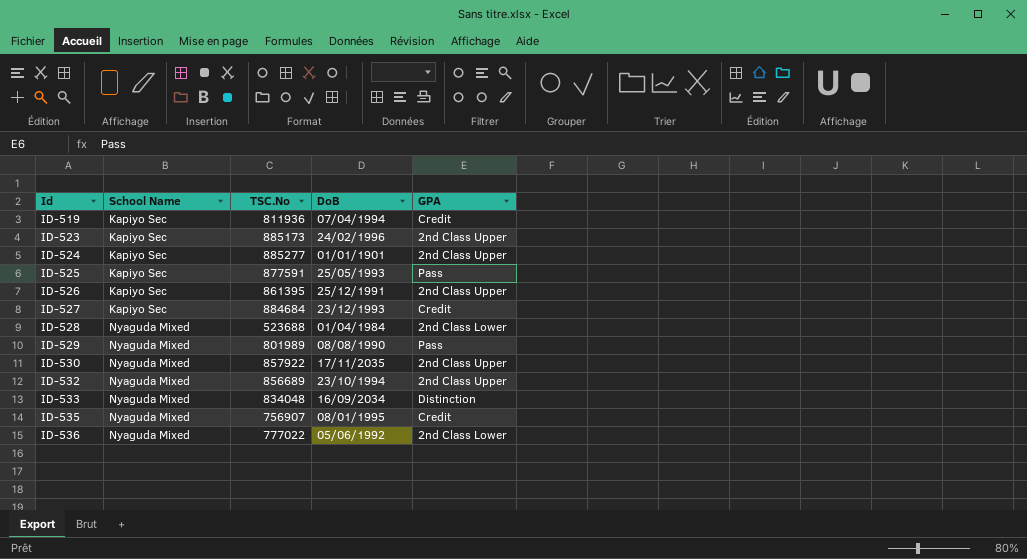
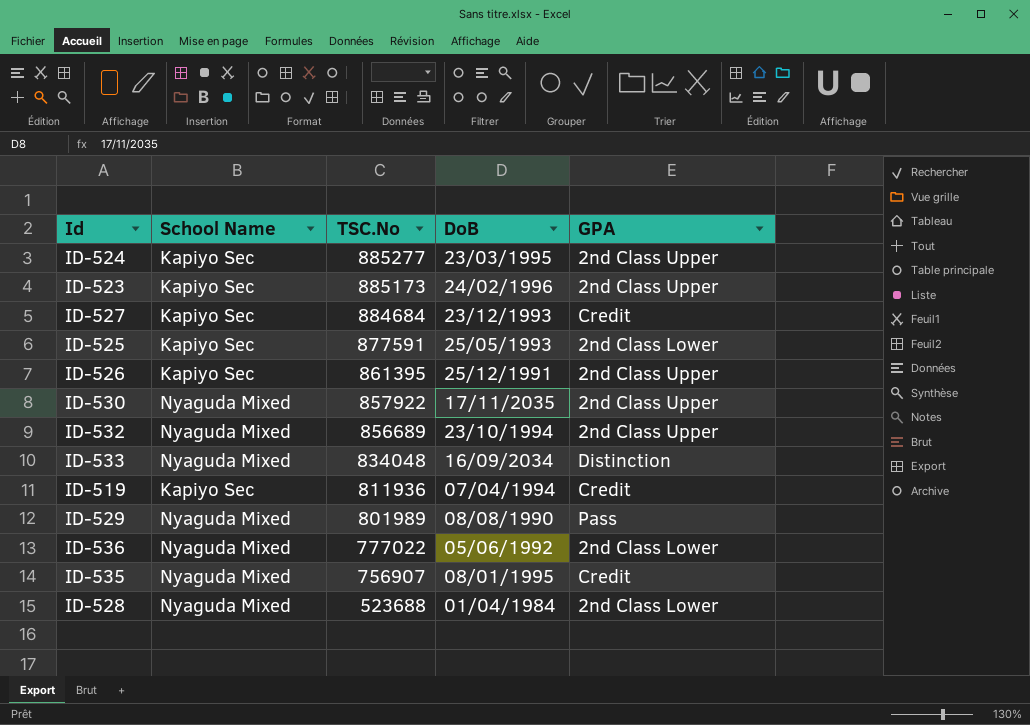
row order: Id ascending -> TSC.No descending
ID-524 | DoB: 01/01/1901 -> 23/03/1995
ID-525 | GPA: Pass -> 2nd Class Lower

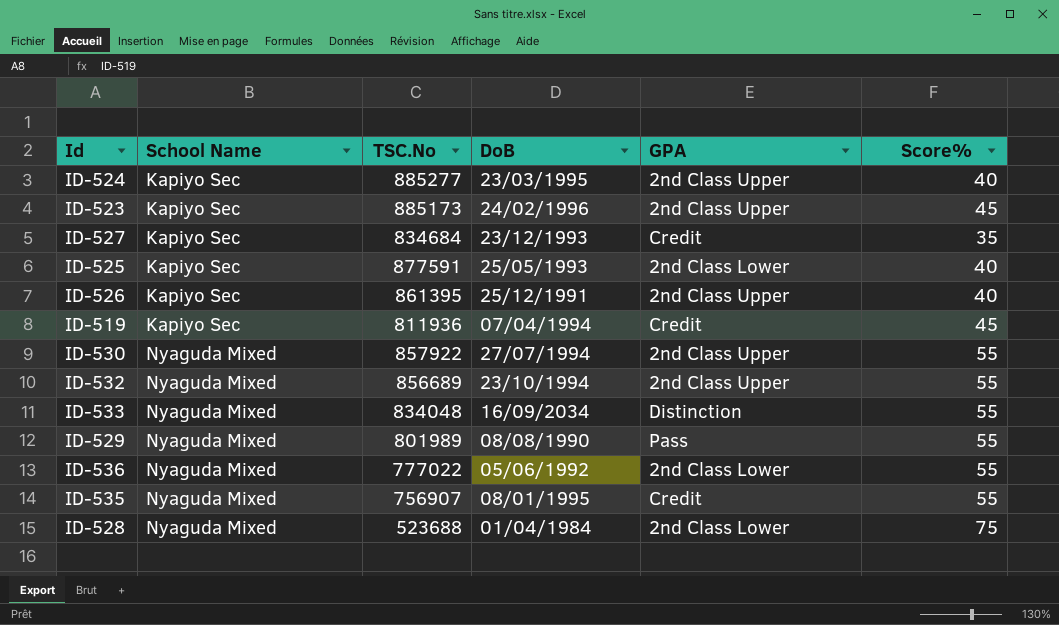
row order: TSC.No descending -> School Name ascending
column Score% | position: none -> 6
ID-527 | TSC.No: 884684 -> 834684
ID-530 | DoB: 17/11/2035 -> 27/07/1994

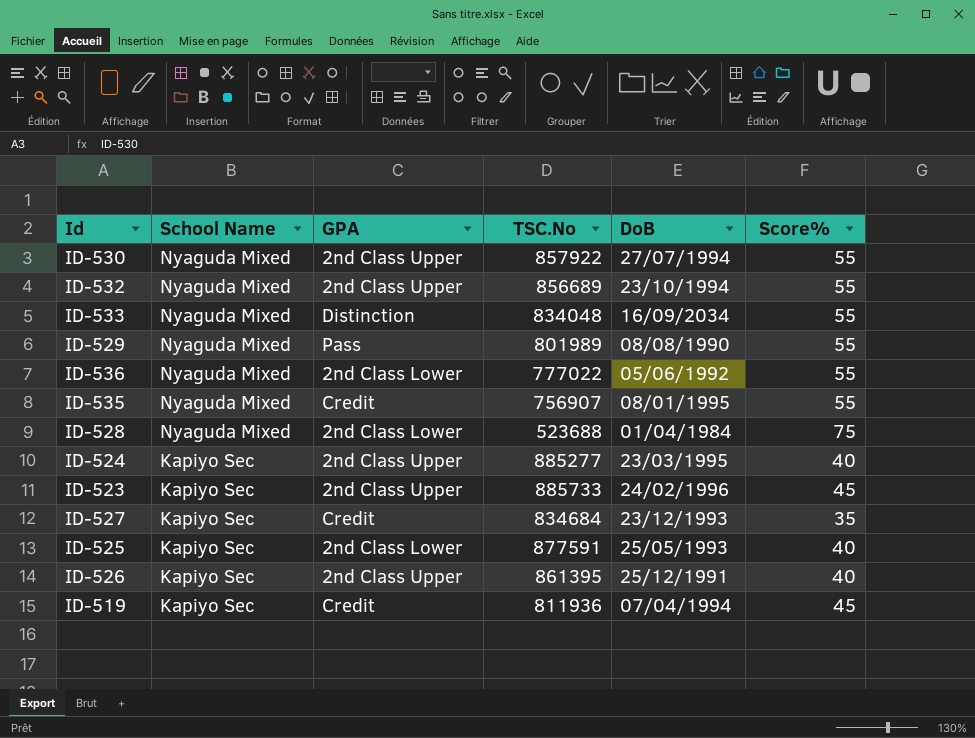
row order: School Name ascending -> School Name descending
column GPA | position: 5 -> 3
ID-523 | TSC.No: 885173 -> 885733

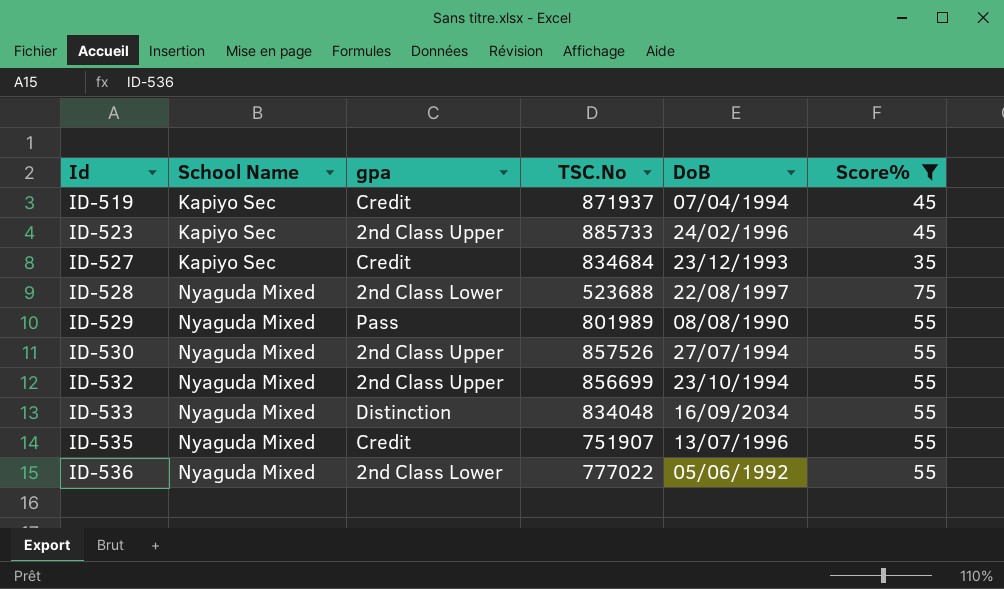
filter: none -> Score% != 40
row order: School Name descending -> Id ascending
column name: GPA -> gpa
ID-519 | TSC.No: 811936 -> 871937
ID-528 | DoB: 01/04/1984 -> 22/08/1997
ID-530 | TSC.No: 857922 -> 857526
ID-532 | TSC.No: 856689 -> 856699
ID-535 | TSC.No: 756907 -> 751907
ID-535 | DoB: 08/01/1995 -> 13/07/1996

